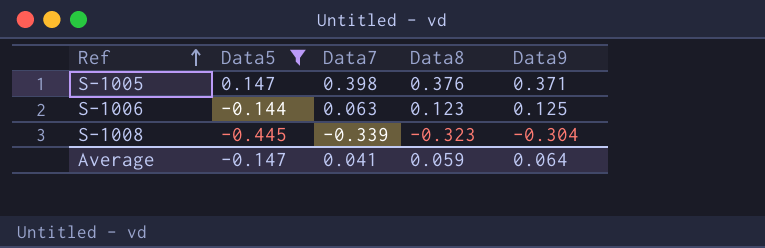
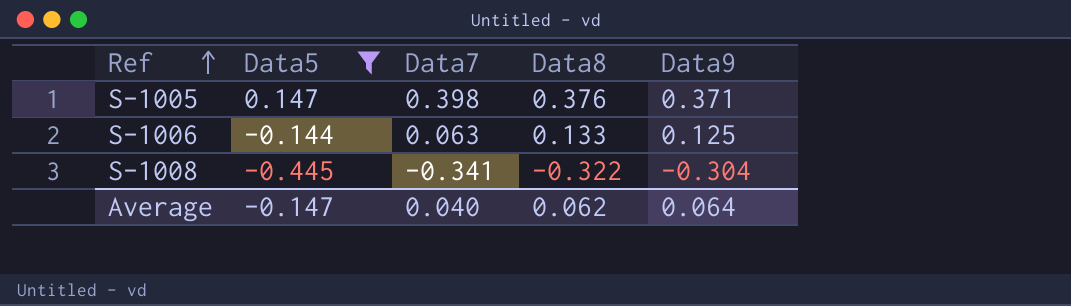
S-1006 | Data8: 0.123 -> 0.133
S-1008 | Data7: -0.339 -> -0.341
S-1008 | Data8: -0.323 -> -0.322
Average | Data7: 0.041 -> 0.040
Average | Data8: 0.059 -> 0.062

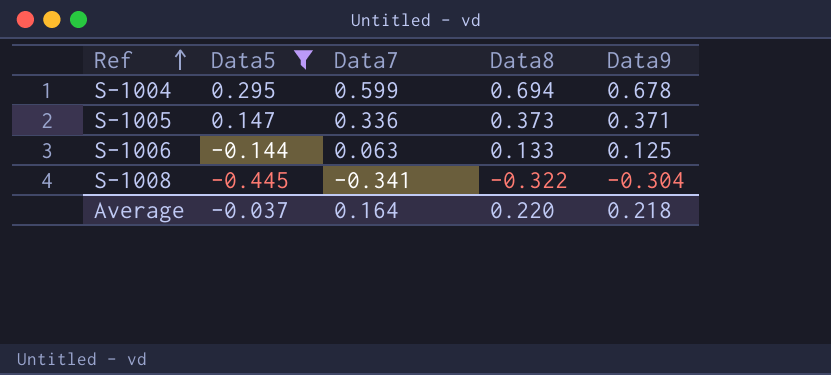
row S-1004: none -> 0.295 | 0.599 | 0.694 | 0.678
S-1005 | Data7: 0.398 -> 0.336
S-1005 | Data8: 0.376 -> 0.373
Average | Data5: -0.147 -> -0.037
Average | Data7: 0.040 -> 0.164
Average | Data8: 0.062 -> 0.220
Average | Data9: 0.064 -> 0.218

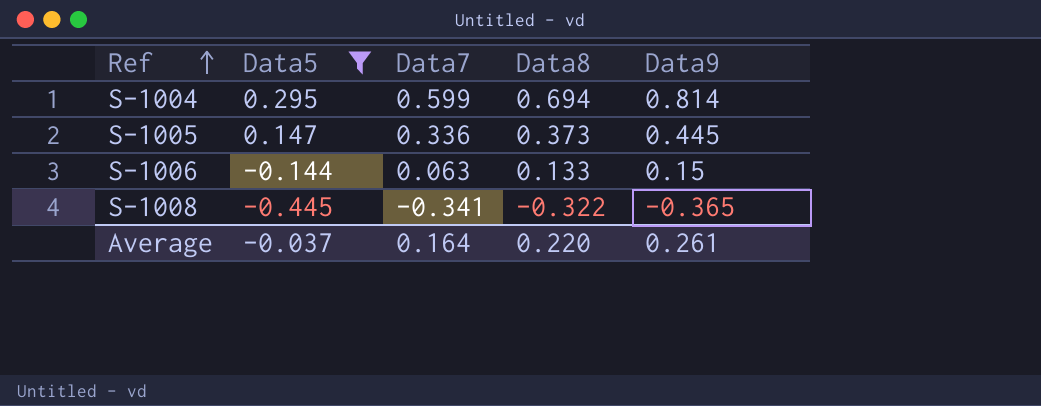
S-1004 | Data9: 0.678 -> 0.814
S-1005 | Data9: 0.371 -> 0.445
S-1006 | Data9: 0.125 -> 0.15
S-1008 | Data9: -0.304 -> -0.365
Average | Data9: 0.218 -> 0.261

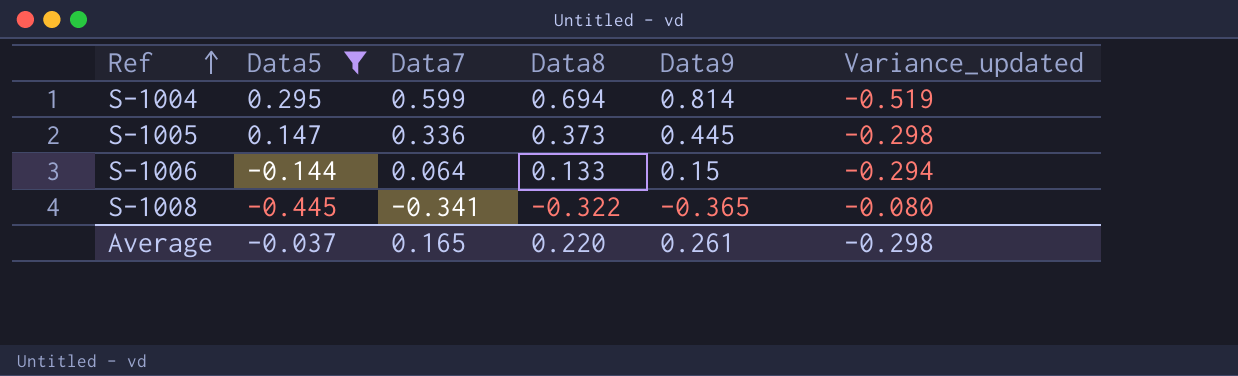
column Variance_updated | formula: none -> [Data5] - [Data9]
S-1006 | Data7: 0.063 -> 0.064
Average | Data7: 0.164 -> 0.165

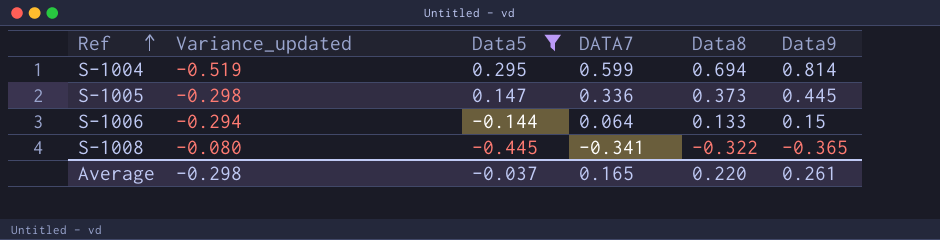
column Variance_updated | position: 6 -> 2
column name: Data7 -> DATA7

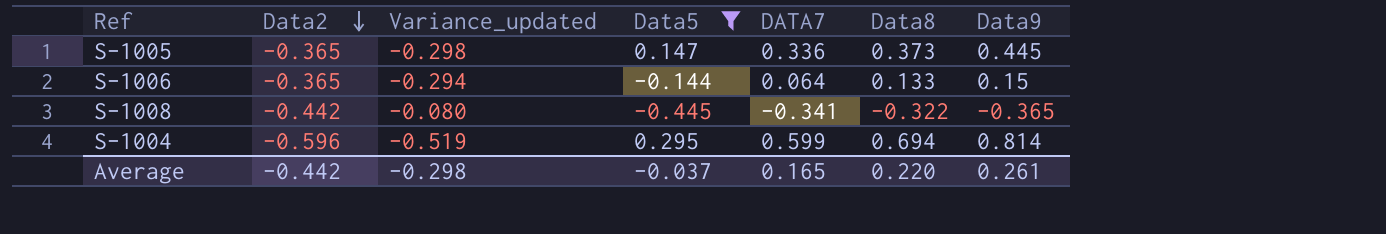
row order: Ref ascending -> Data2 descending
column Data2 | position: none -> 2

